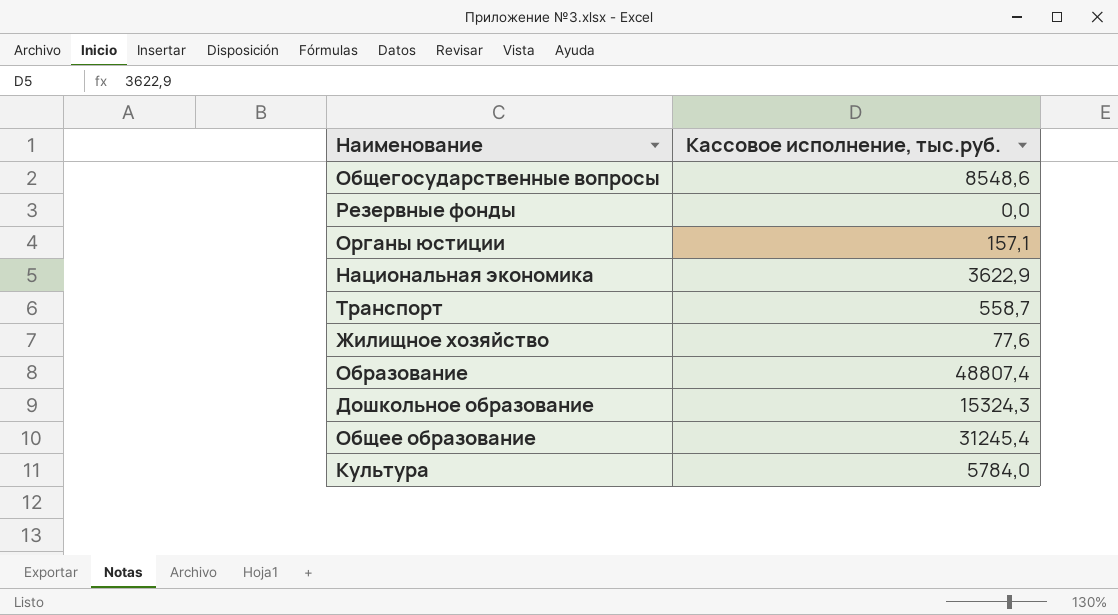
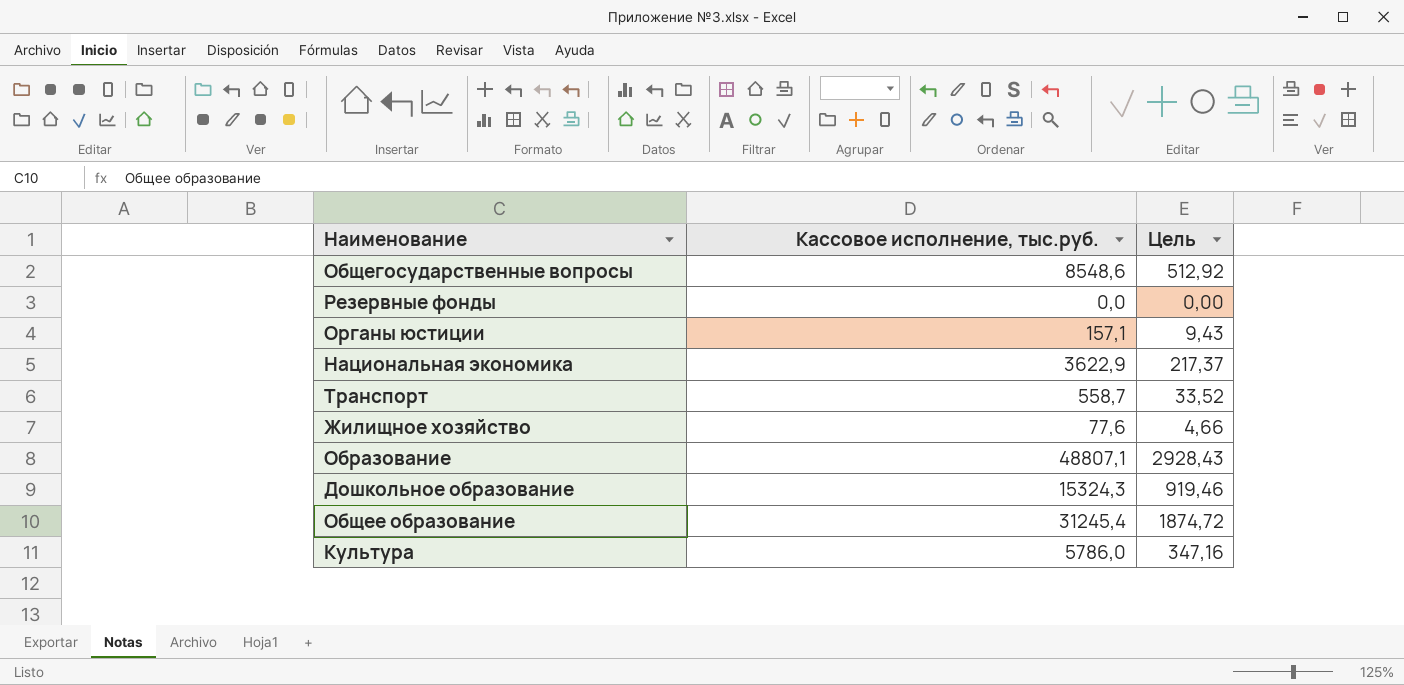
column Цель | formula: none -> [Кассовое исполнение, тыс.руб.] * 0,06
Образование | Кассовое исполнение, тыс.руб.: 48807,4 -> 48807,1
Культура | Кассовое исполнение, тыс.руб.: 5784,0 -> 5786,0

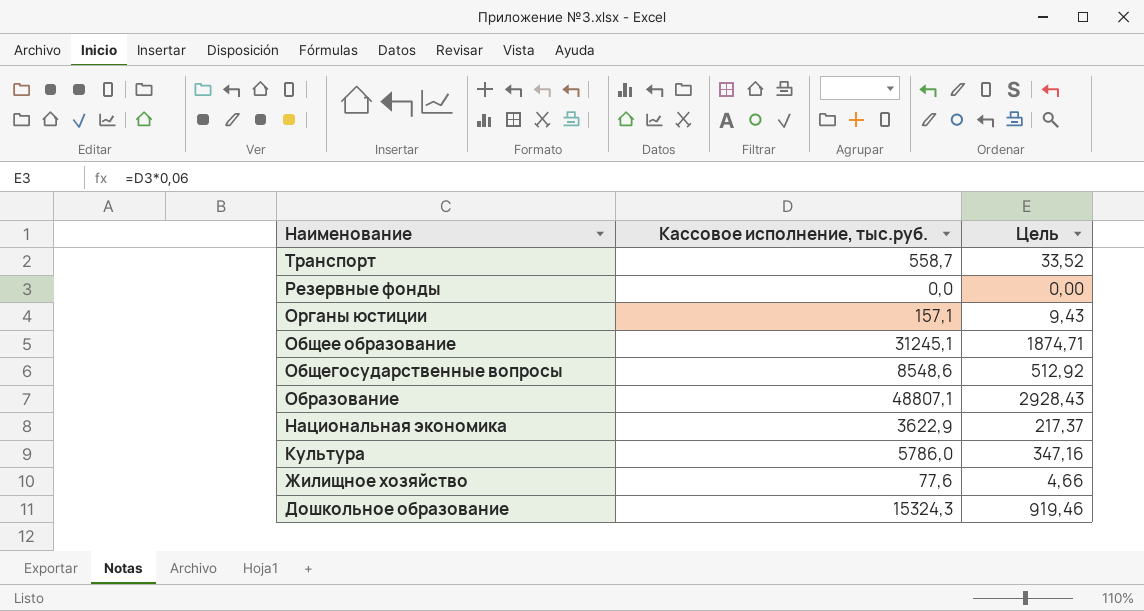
row order: none -> Наименование descending
Общее образование | Кассовое исполнение, тыс.руб.: 31245,4 -> 31245,1
Общее образование | Цель: 1874,72 -> 1874,71

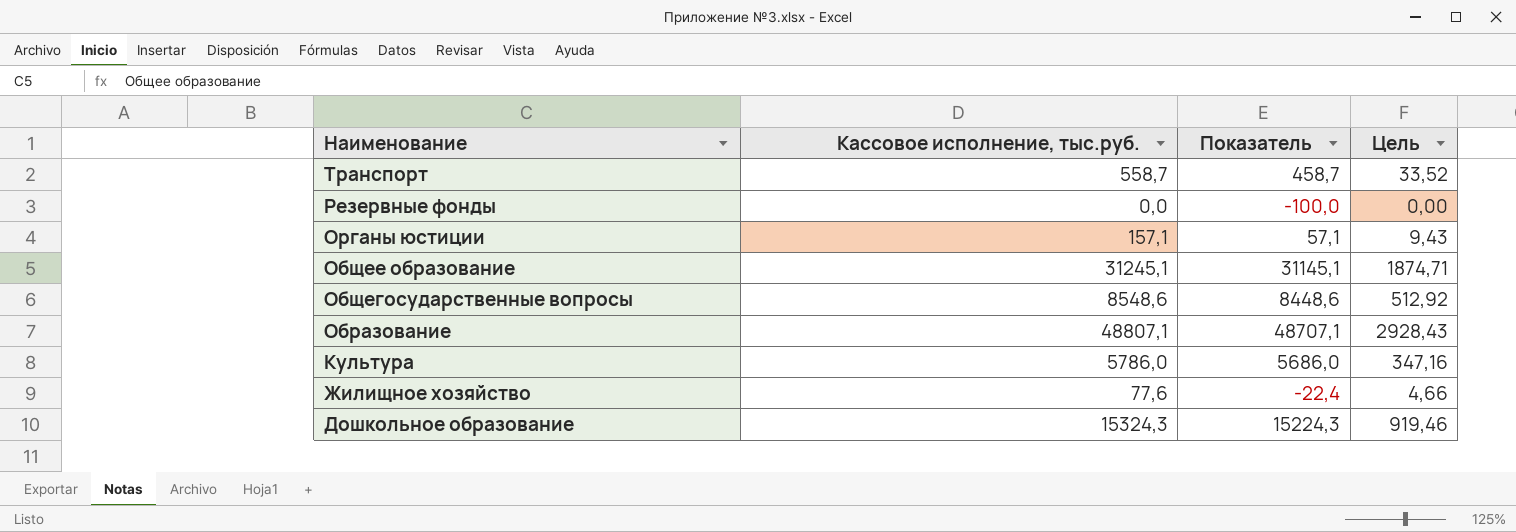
column Показатель | formula: none -> [Кассовое исполнение, тыс.руб.] - 100
row Национальная экономика: 3622,9 | 217,37 -> none

